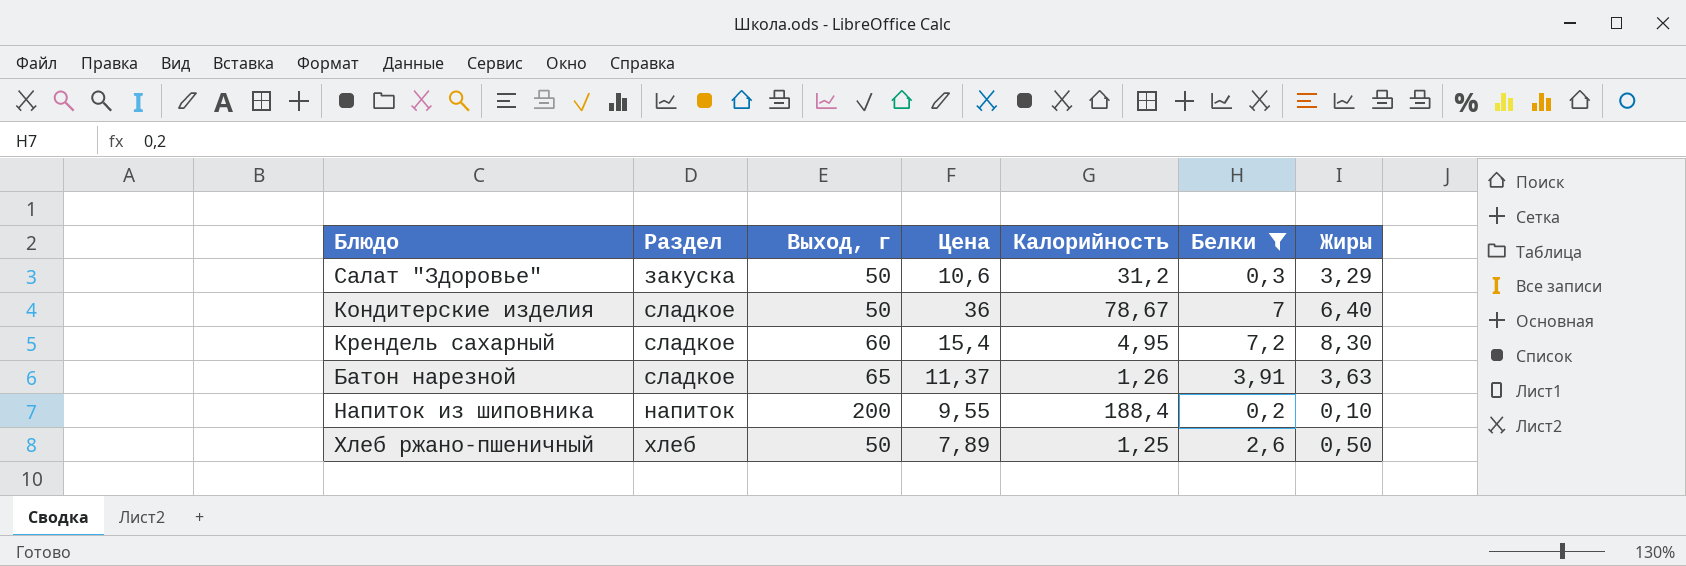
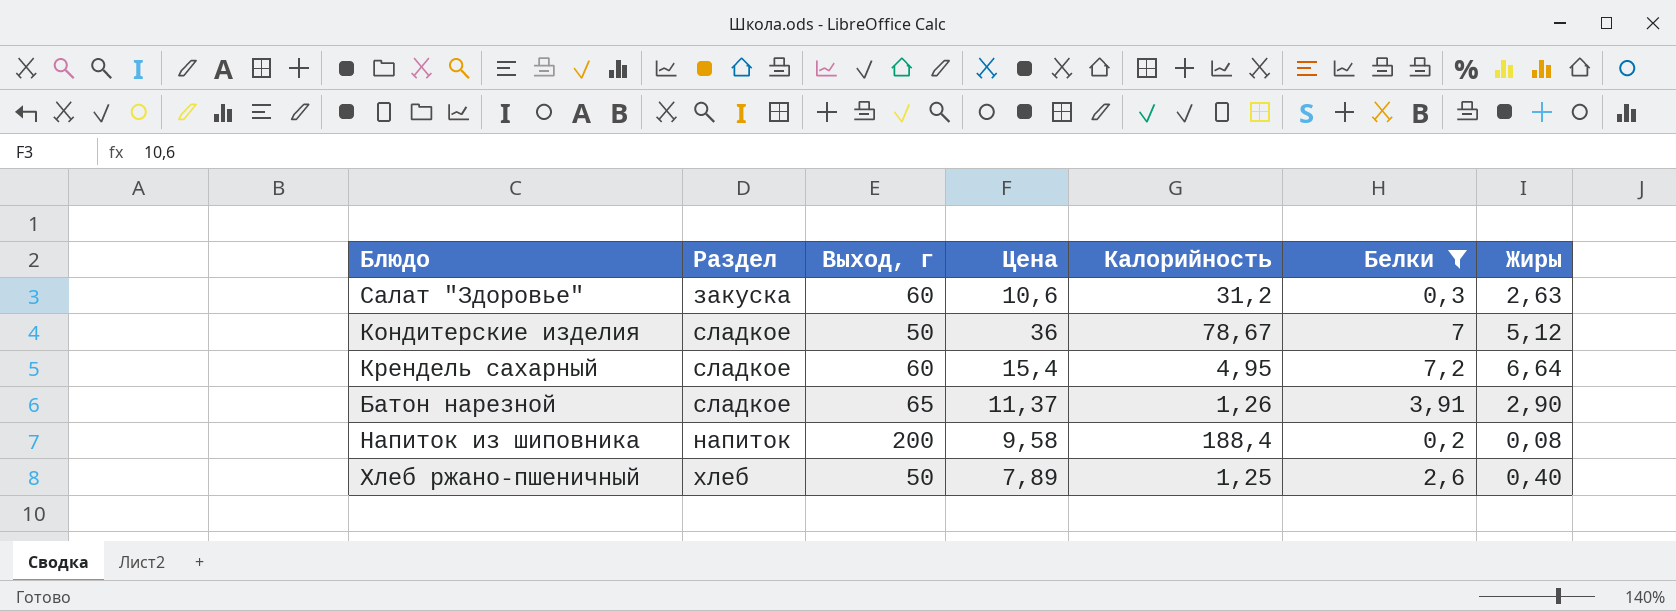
Салат "Здоровье" | Выход, г: 50 -> 60
Салат "Здоровье" | Жиры: 3,29 -> 2,63
Кондитерские изделия | Жиры: 6,40 -> 5,12
Крендель сахарный | Жиры: 8,30 -> 6,64
Батон нарезной | Жиры: 3,63 -> 2,90
Напиток из шиповника | Цена: 9,55 -> 9,58
Напиток из шиповника | Жиры: 0,10 -> 0,08
Хлеб ржано-пшеничный | Жиры: 0,50 -> 0,40

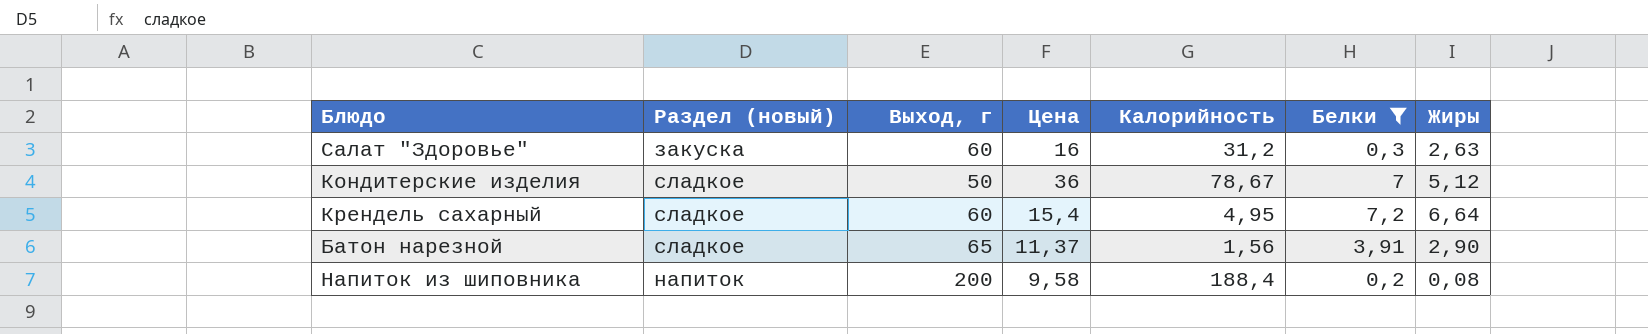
column name: Раздел -> Раздел (новый)
row Хлеб ржано-пшеничный: хлеб | 50 | 7,89 | 1,25 | 2,6 | 0,40 -> none
Салат "Здоровье" | Цена: 10,6 -> 16
Батон нарезной | Калорийность: 1,26 -> 1,56

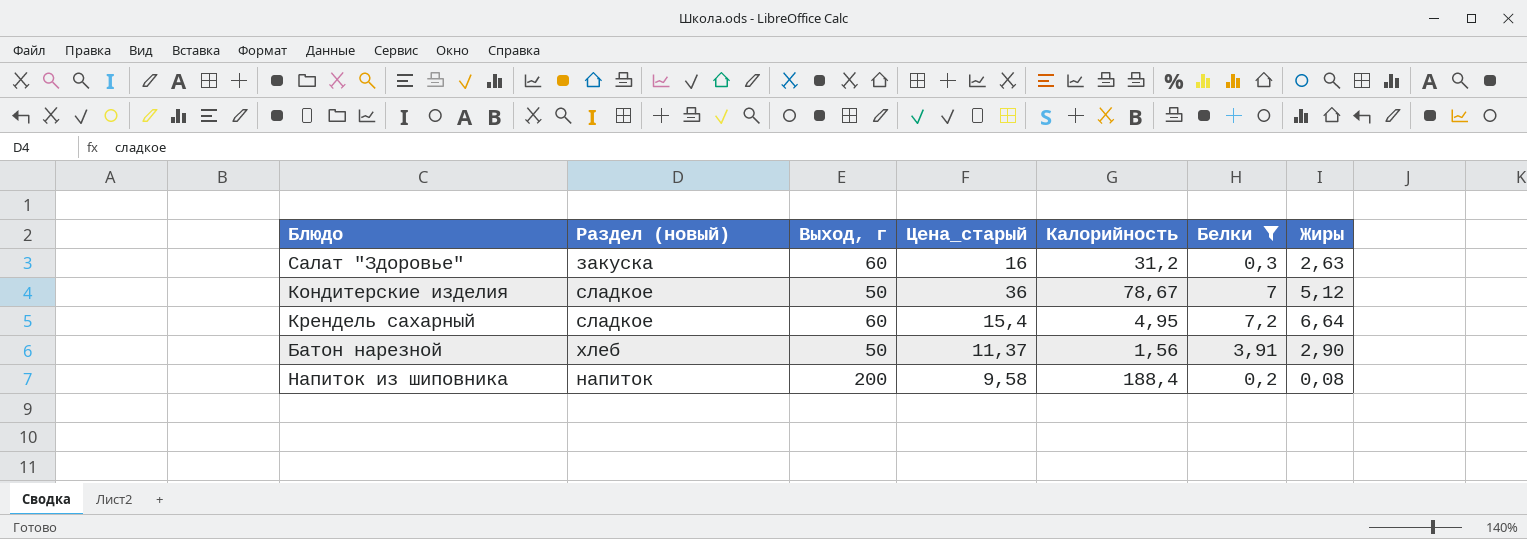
column name: Цена -> Цена_старый
Батон нарезной | Раздел (новый): сладкое -> хлеб
Батон нарезной | Выход, г: 65 -> 50

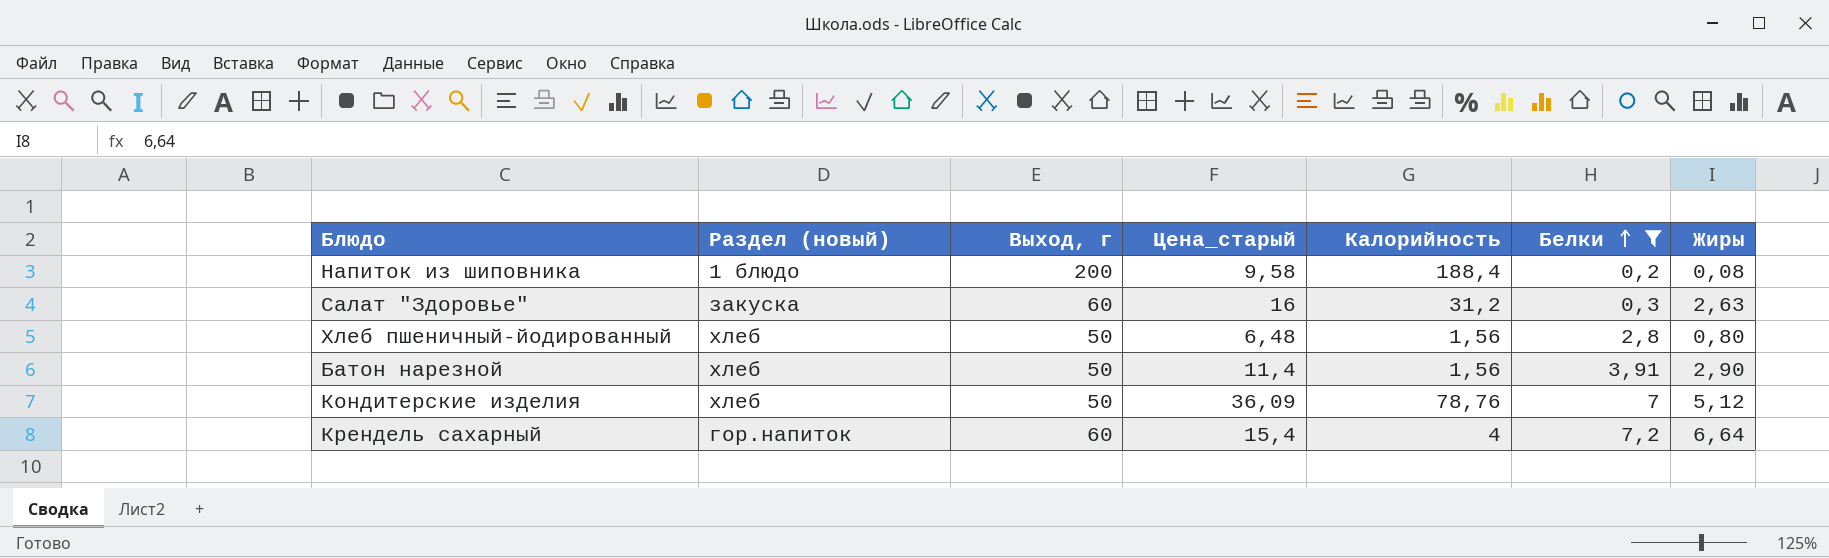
row order: none -> Белки ascending
Напиток из шиповника | Раздел (новый): напиток -> 1 блюдо
row Хлеб пшеничный-йодированный: none -> хлеб | 50 | 6,48 | 1,56 | 2,8 | 0,80
Батон нарезной | Цена_старый: 11,37 -> 11,4
Кондитерские изделия | Раздел (новый): сладкое -> хлеб
Кондитерские изделия | Цена_старый: 36 -> 36,09
Кондитерские изделия | Калорийность: 78,67 -> 78,76
Крендель сахарный | Раздел (новый): сладкое -> гор.напиток
Крендель сахарный | Калорийность: 4,95 -> 4

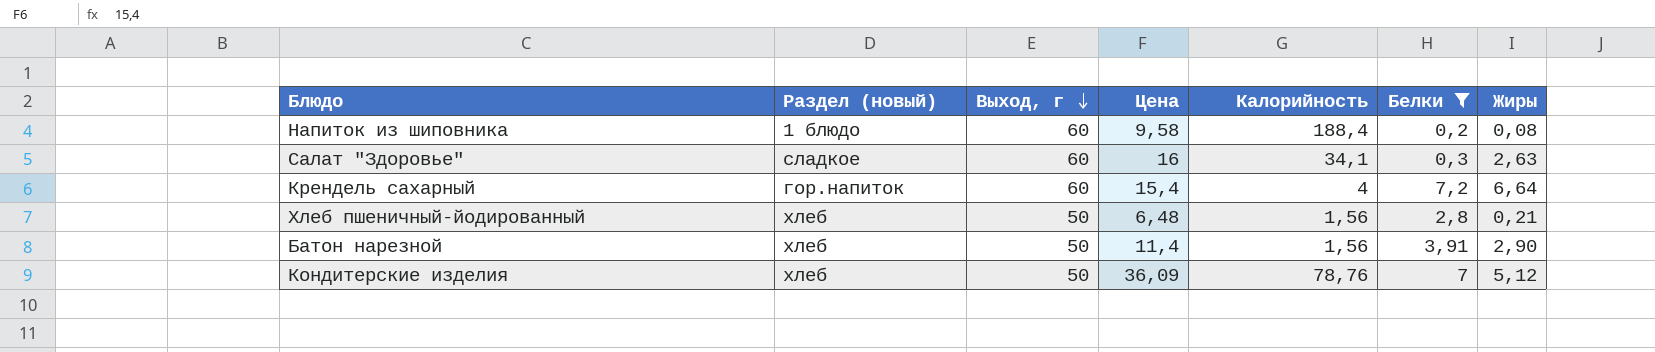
row order: Белки ascending -> Выход, г descending
column name: Цена_старый -> Цена
Напиток из шиповника | Выход, г: 200 -> 60
Салат "Здоровье" | Раздел (новый): закуска -> сладкое
Салат "Здоровье" | Калорийность: 31,2 -> 34,1
Хлеб пшеничный-йодированный | Жиры: 0,80 -> 0,21

